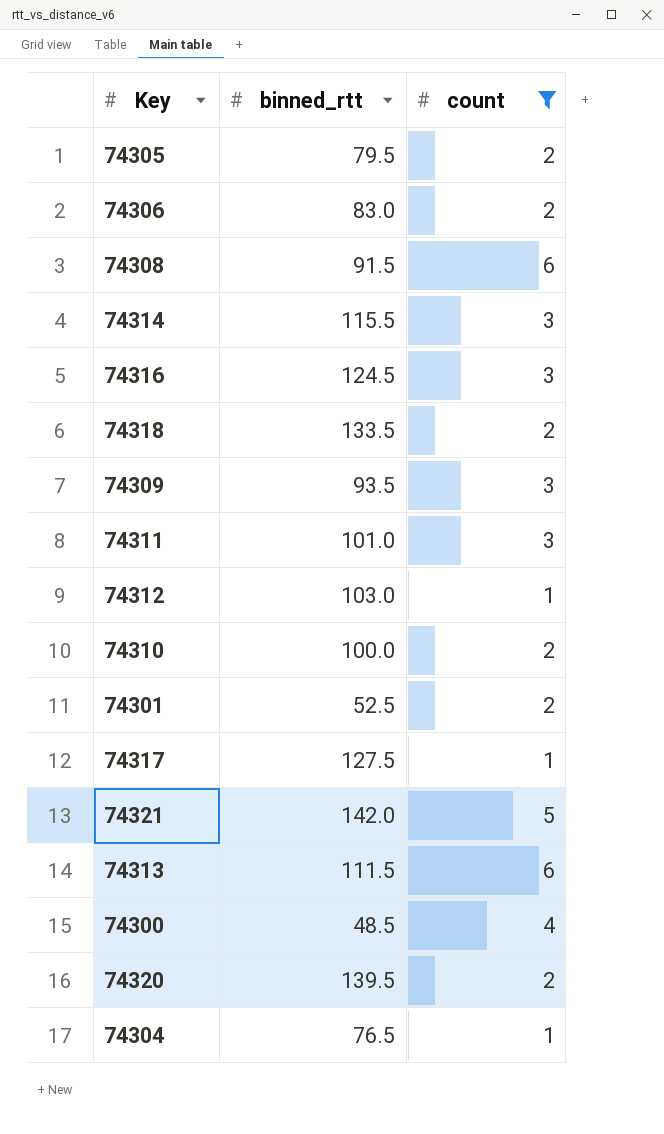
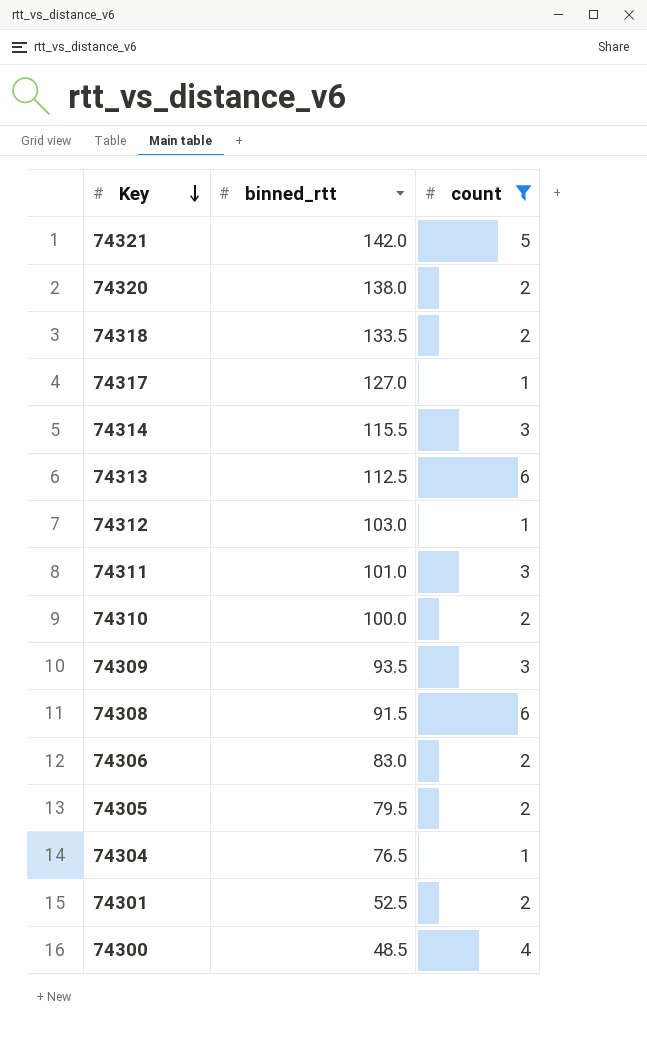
row order: none -> Key descending
row 74316: 124.5 | 3 -> none
74320 | binned_rtt: 139.5 -> 138.0
74317 | binned_rtt: 127.5 -> 127.0
74313 | binned_rtt: 111.5 -> 112.5

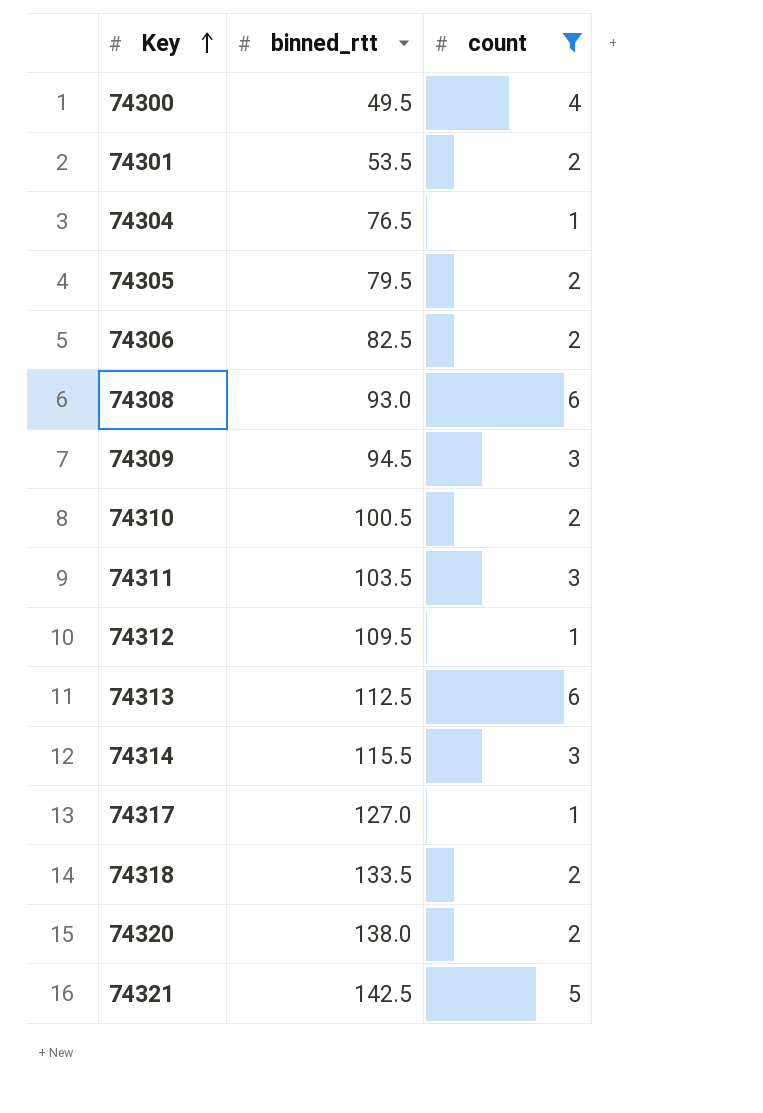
row order: Key descending -> Key ascending
74300 | binned_rtt: 48.5 -> 49.5
74301 | binned_rtt: 52.5 -> 53.5
74306 | binned_rtt: 83.0 -> 82.5
74308 | binned_rtt: 91.5 -> 93.0
74309 | binned_rtt: 93.5 -> 94.5
74310 | binned_rtt: 100.0 -> 100.5
74311 | binned_rtt: 101.0 -> 103.5
74312 | binned_rtt: 103.0 -> 109.5
74321 | binned_rtt: 142.0 -> 142.5

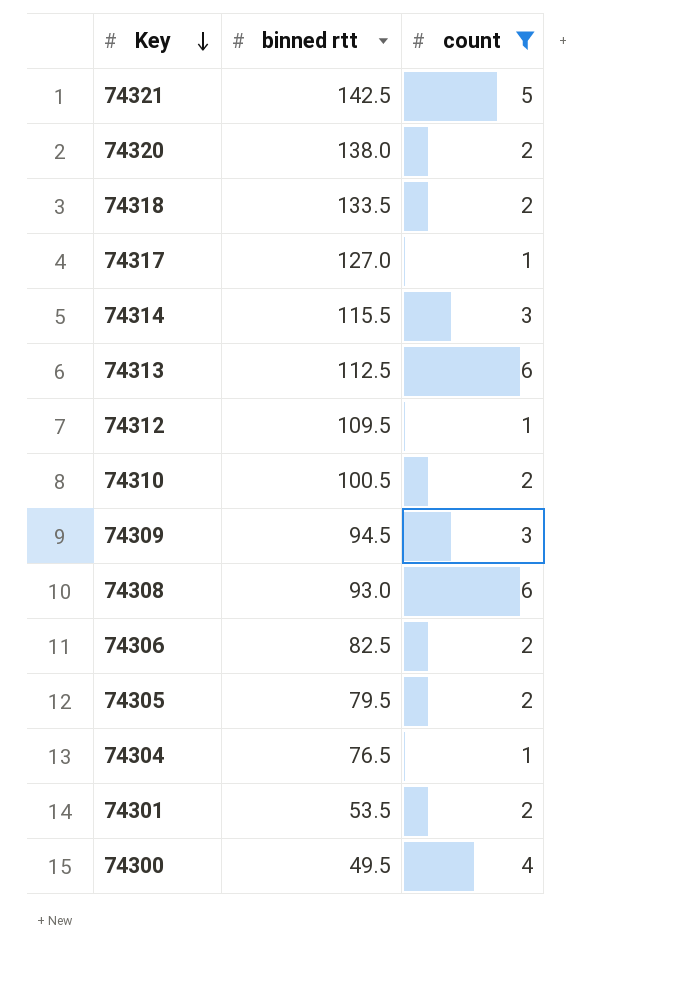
row order: Key ascending -> Key descending
column name: binned_rtt -> binned rtt
row 74311: 103.5 | 3 -> none

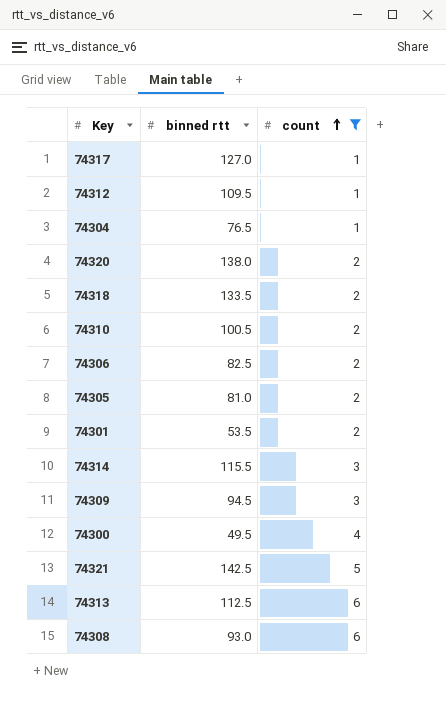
row order: Key descending -> count ascending
74305 | binned rtt: 79.5 -> 81.0

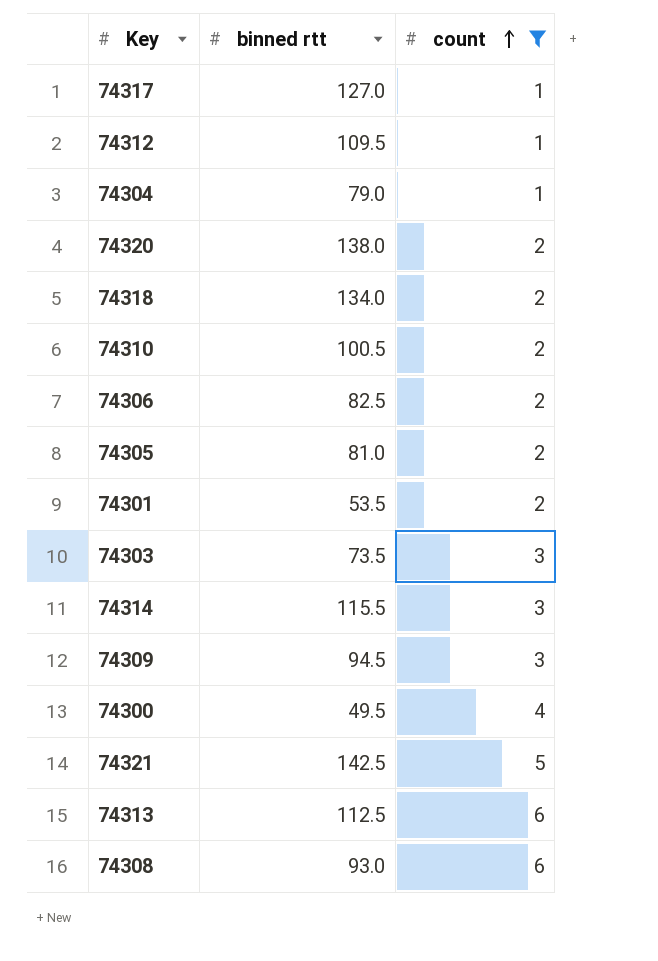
74304 | binned rtt: 76.5 -> 79.0
74318 | binned rtt: 133.5 -> 134.0
row 74303: none -> 73.5 | 3

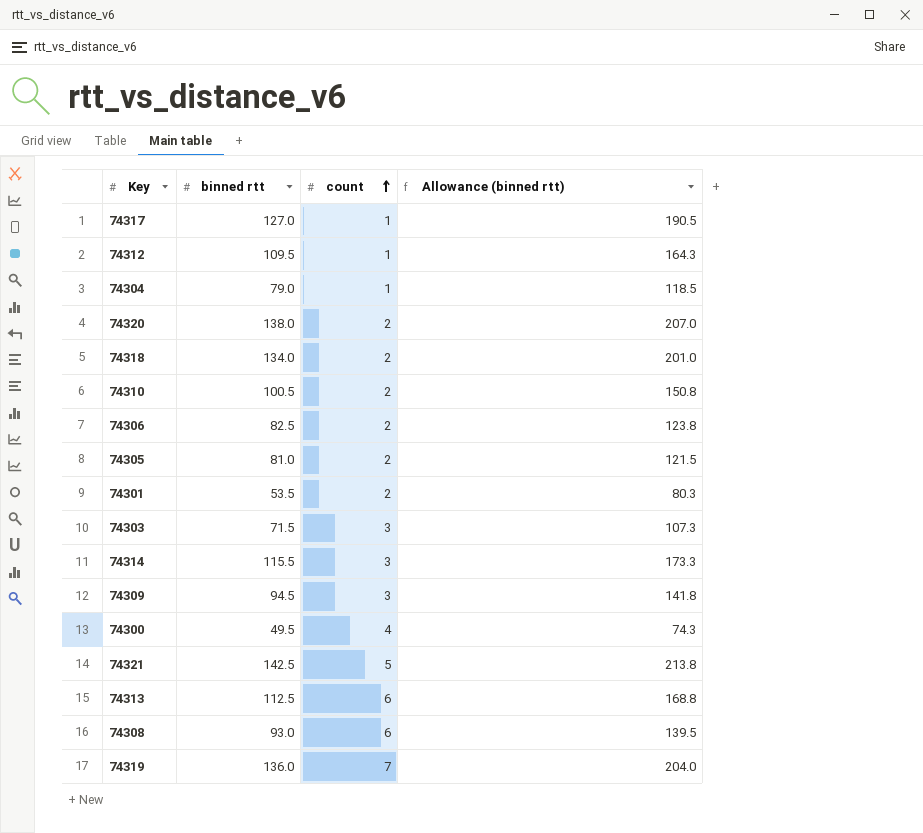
filter: count != 7 -> none
column Allowance (binned rtt) | formula: none -> [binned rtt] * 1.5
74303 | binned rtt: 73.5 -> 71.5

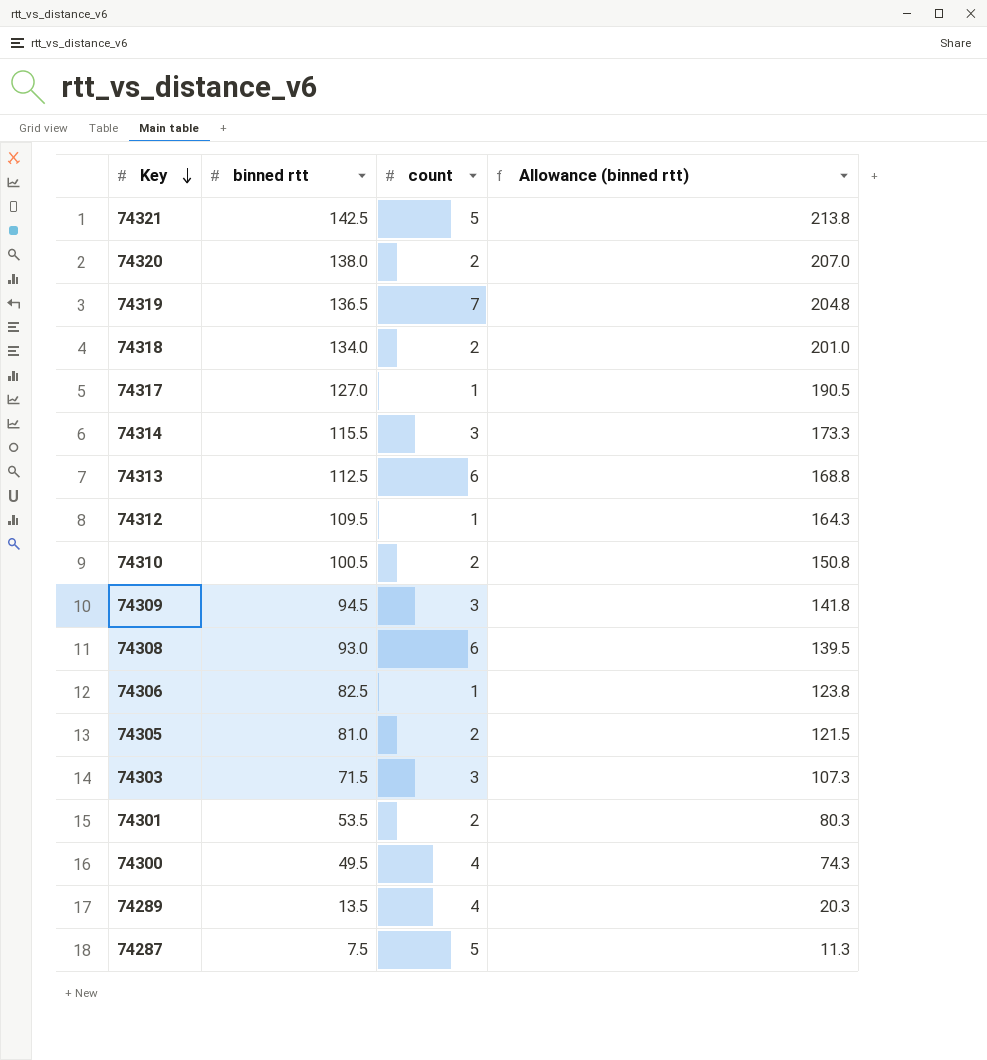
row order: count ascending -> Key descending
row 74304: 79.0 | 1 | 118.5 -> none
74319 | binned rtt: 136.0 -> 136.5
74319 | Allowance (binned rtt): 204.0 -> 204.8
74306 | count: 2 -> 1
row 74289: none -> 13.5 | 4 | 20.3
row 74287: none -> 7.5 | 5 | 11.3

